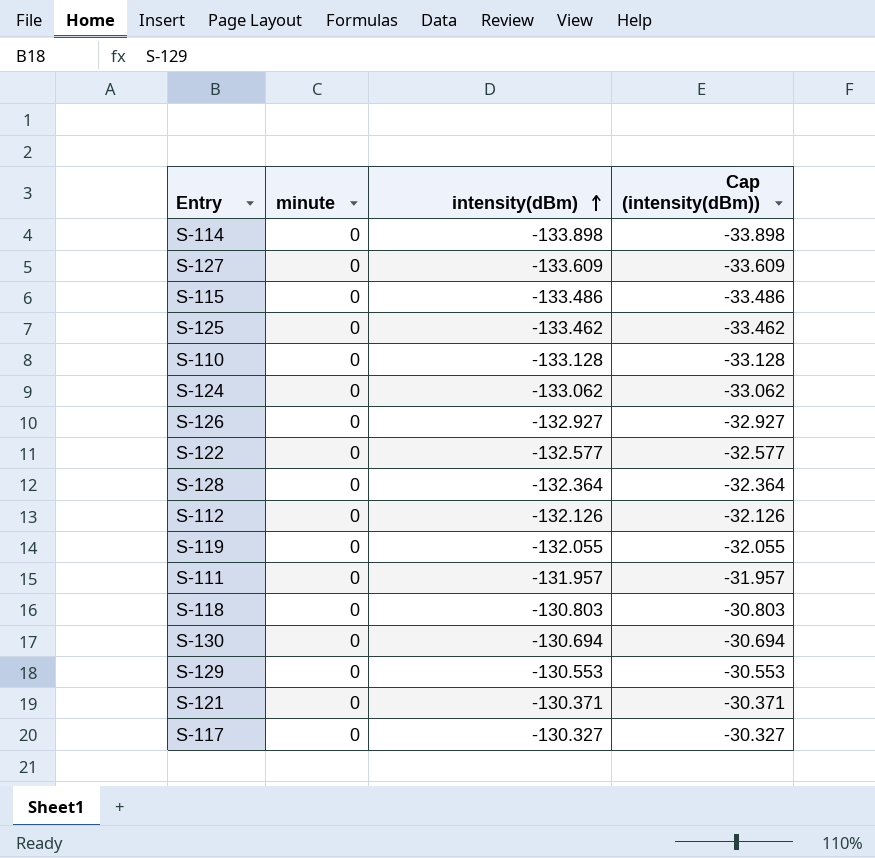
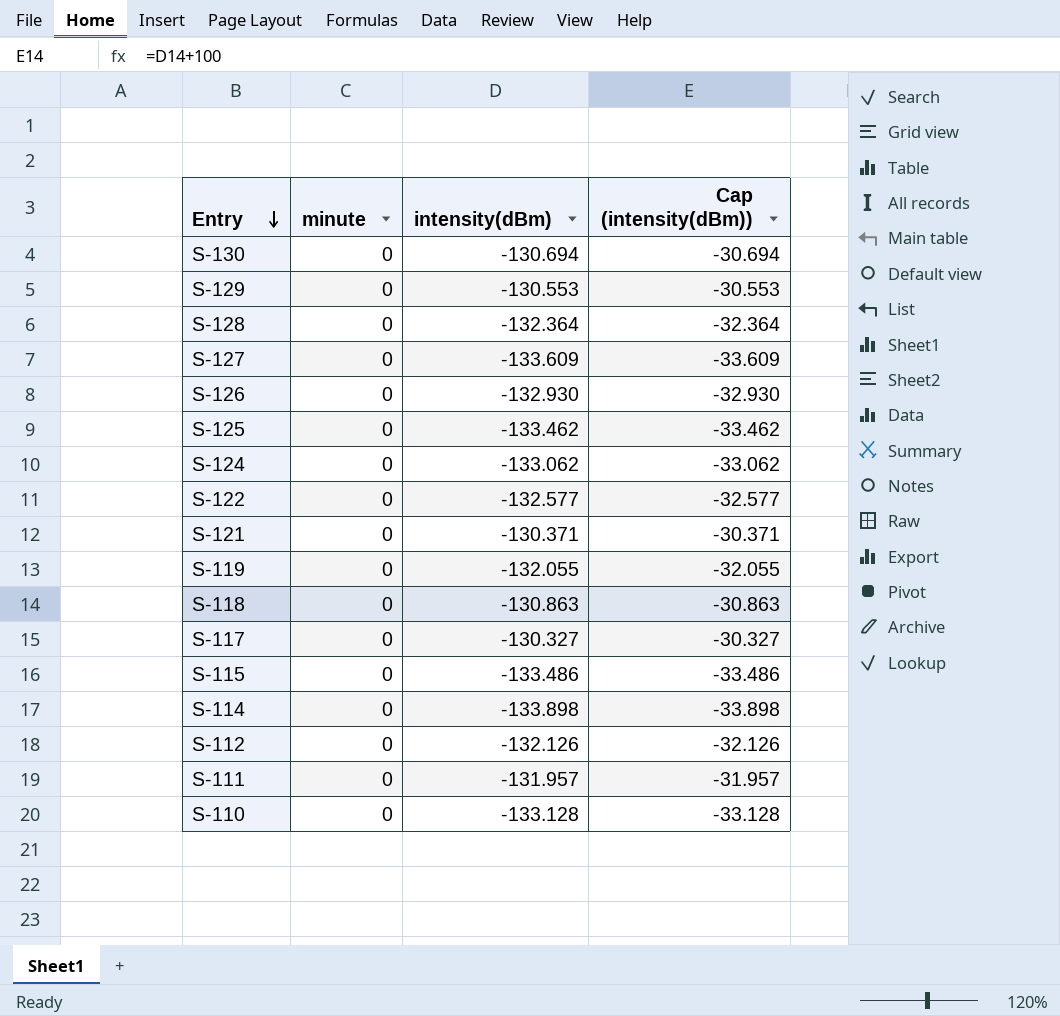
row order: intensity(dBm) ascending -> Entry descending
S-126 | intensity(dBm): -132.927 -> -132.930
S-126 | Cap (intensity(dBm)): -32.927 -> -32.930
S-118 | intensity(dBm): -130.803 -> -130.863
S-118 | Cap (intensity(dBm)): -30.803 -> -30.863

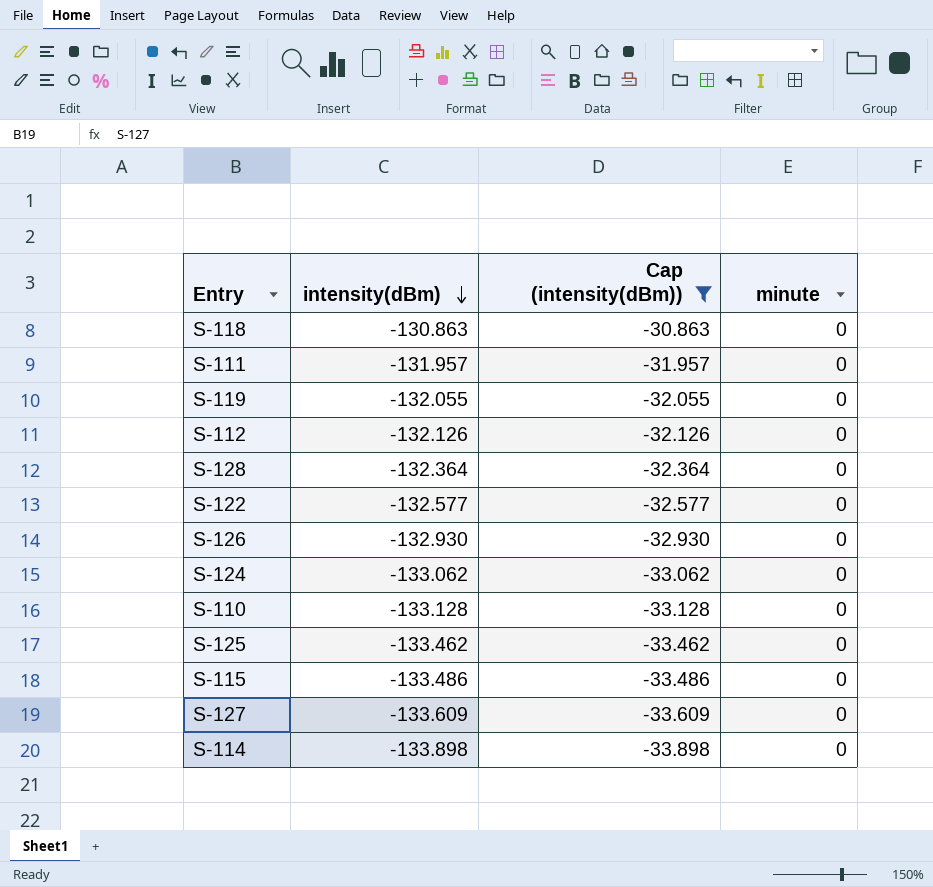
filter: none -> Cap (intensity(dBm)) <= -30.863
row order: Entry descending -> intensity(dBm) descending
column minute | position: 2 -> 4

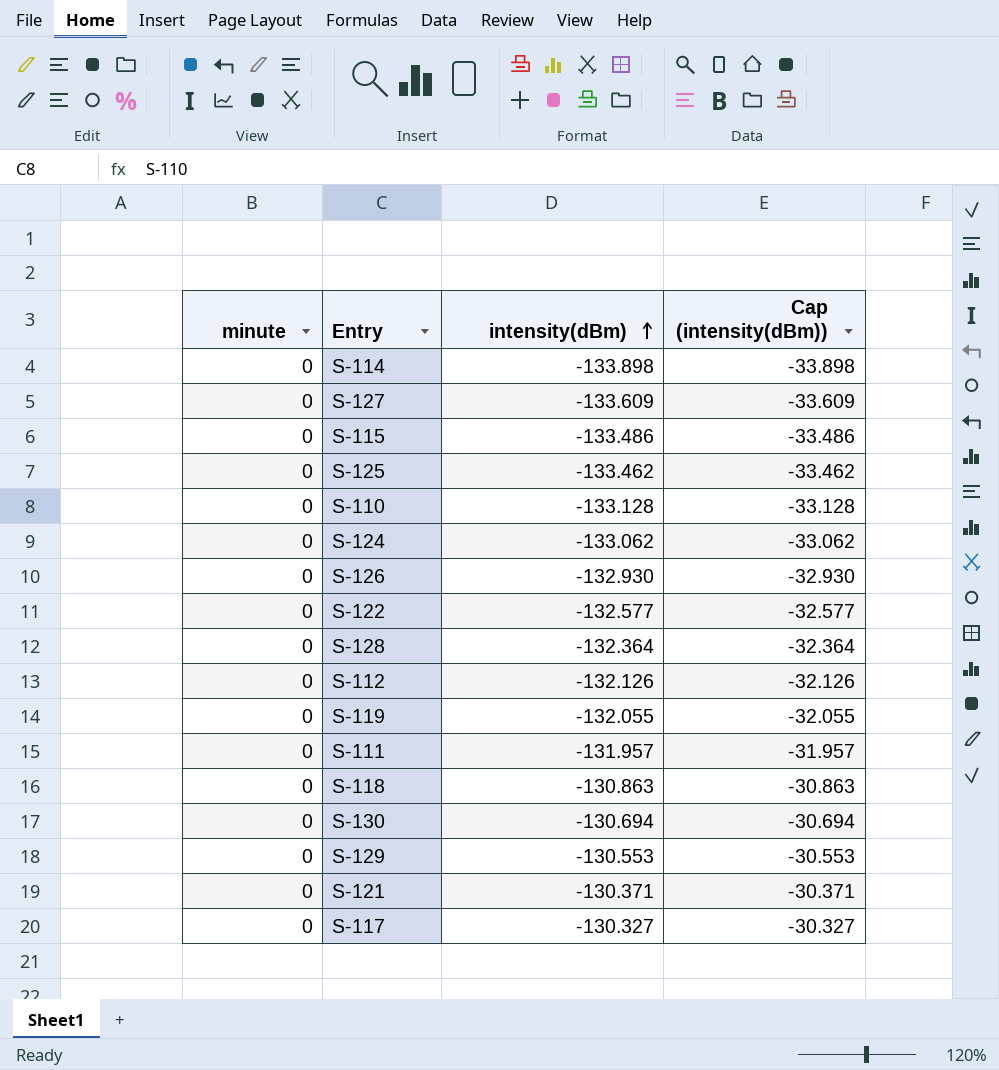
filter: Cap (intensity(dBm)) <= -30.863 -> none
row order: intensity(dBm) descending -> intensity(dBm) ascending
column minute | position: 4 -> 1

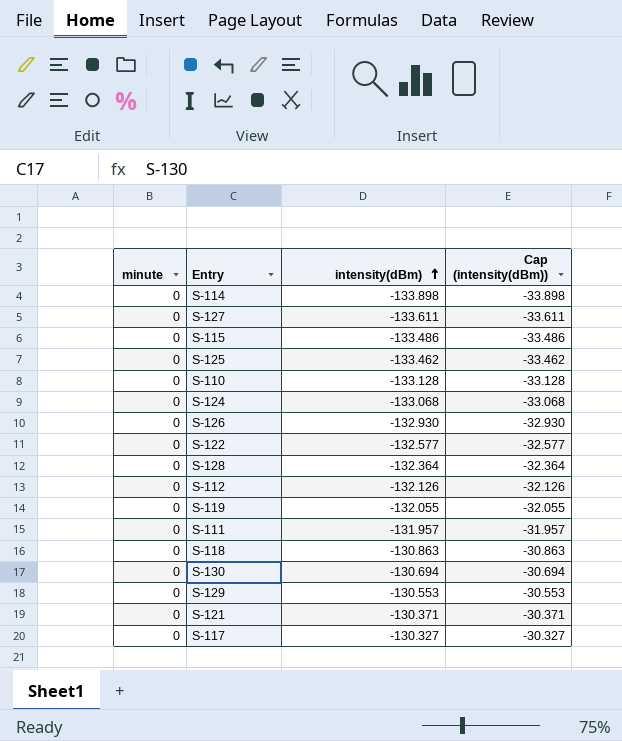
S-127 | intensity(dBm): -133.609 -> -133.611
S-127 | Cap (intensity(dBm)): -33.609 -> -33.611
S-124 | intensity(dBm): -133.062 -> -133.068
S-124 | Cap (intensity(dBm)): -33.062 -> -33.068

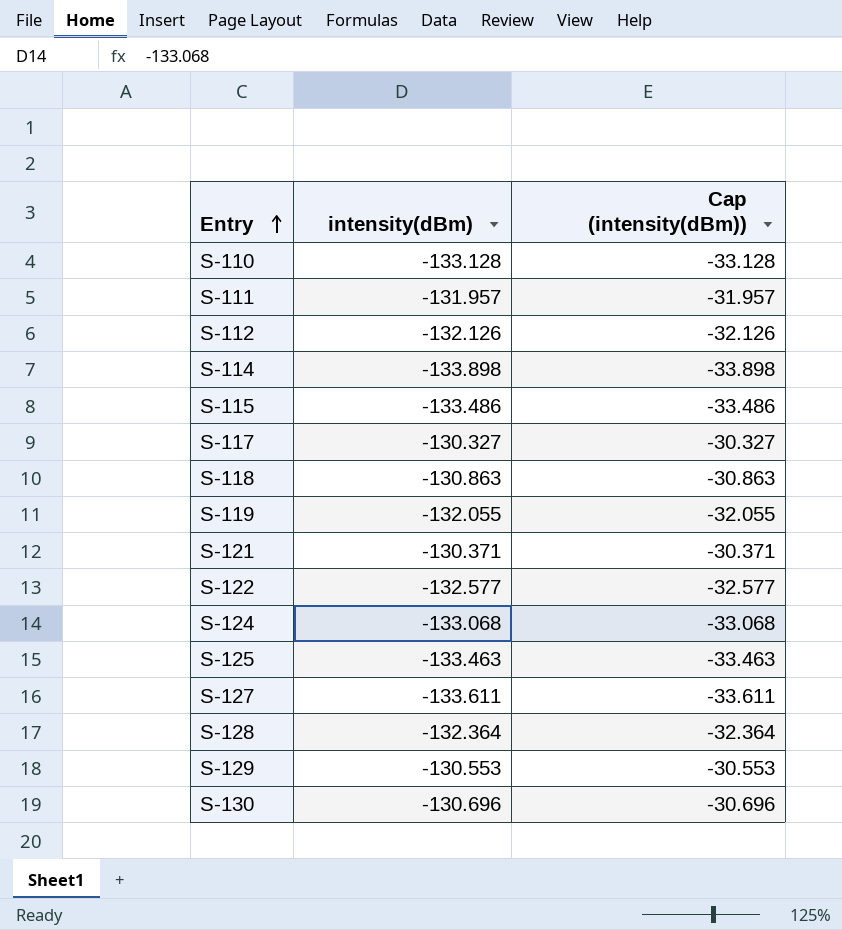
row order: intensity(dBm) ascending -> Entry ascending
column minute | position: 1 -> none
row S-126: 0 | -132.930 | -32.930 -> none
S-125 | intensity(dBm): -133.462 -> -133.463
S-125 | Cap (intensity(dBm)): -33.462 -> -33.463
S-130 | intensity(dBm): -130.694 -> -130.696
S-130 | Cap (intensity(dBm)): -30.694 -> -30.696

